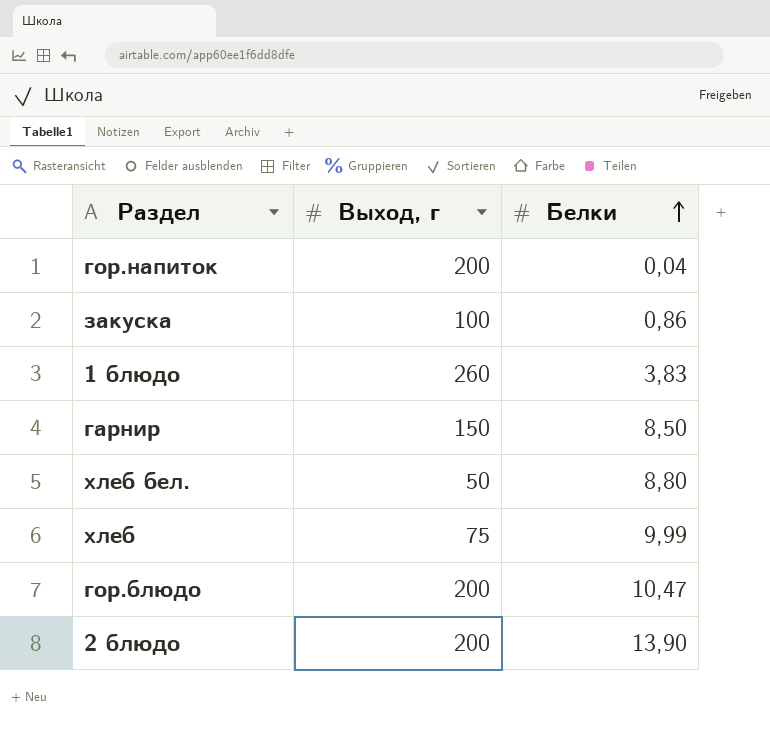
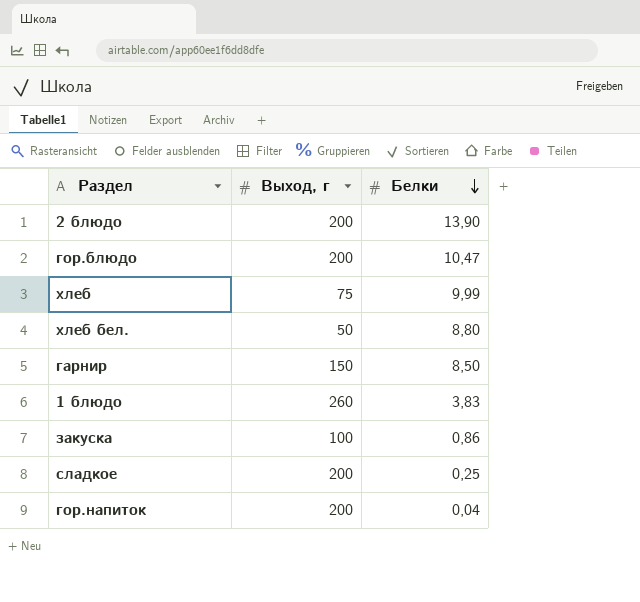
row order: Белки ascending -> Белки descending
row сладкое: none -> 200 | 0,25

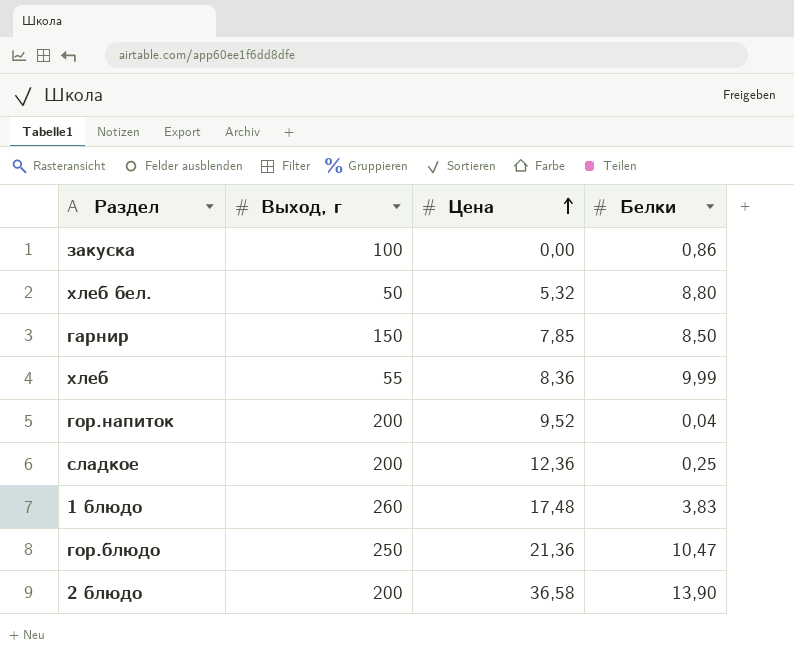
row order: Белки descending -> Цена ascending
column Цена | position: none -> 3
хлеб | Выход, г: 75 -> 55
гор.блюдо | Выход, г: 200 -> 250

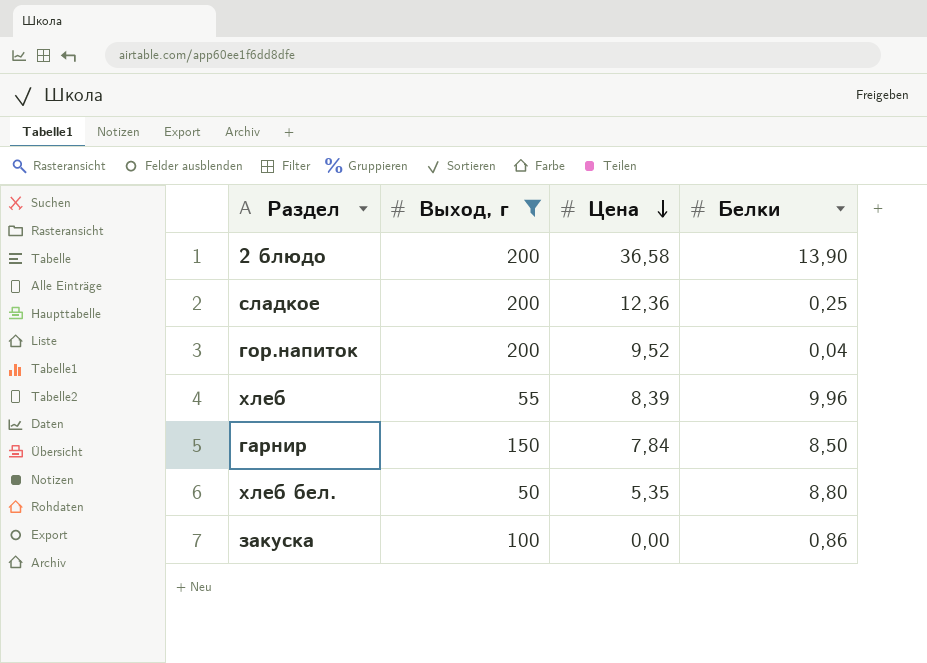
filter: none -> Выход, г <= 200
row order: Цена ascending -> Цена descending
хлеб | Цена: 8,36 -> 8,39
хлеб | Белки: 9,99 -> 9,96
гарнир | Цена: 7,85 -> 7,84
хлеб бел. | Цена: 5,32 -> 5,35

